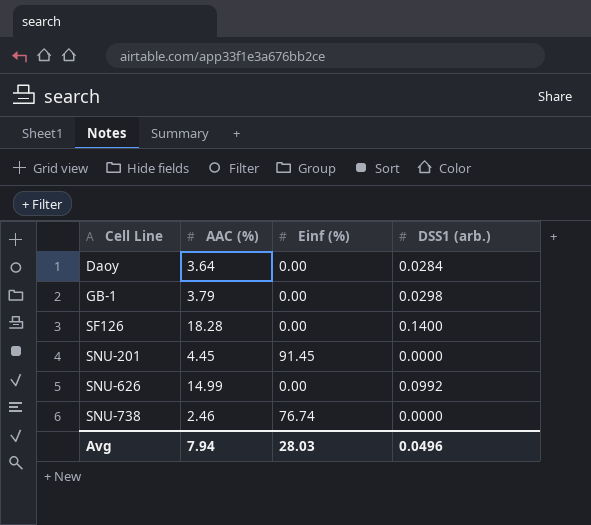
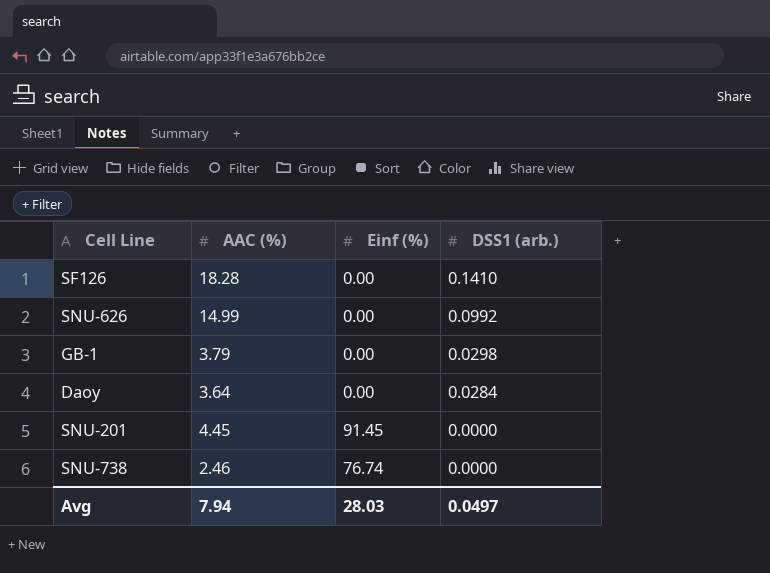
row order: Cell Line ascending -> DSS1 (arb.) descending
SF126 | DSS1 (arb.): 0.1400 -> 0.1410
Avg | DSS1 (arb.): 0.0496 -> 0.0497

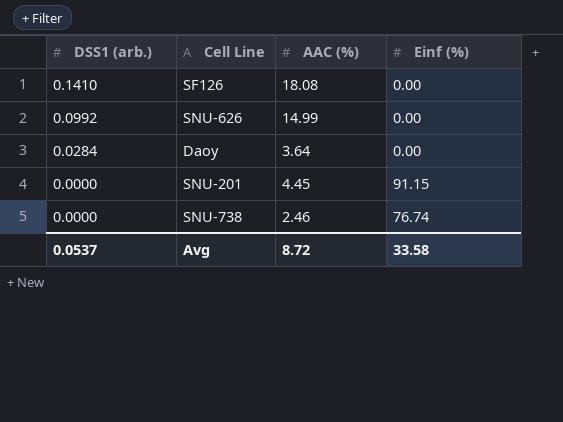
column DSS1 (arb.) | position: 4 -> 1
row GB-1: 3.79 | 0.00 | 0.0298 -> none
SF126 | AAC (%): 18.28 -> 18.08
SNU-201 | Einf (%): 91.45 -> 91.15
Avg | DSS1 (arb.): 0.0497 -> 0.0537
Avg | AAC (%): 7.94 -> 8.72
Avg | Einf (%): 28.03 -> 33.58

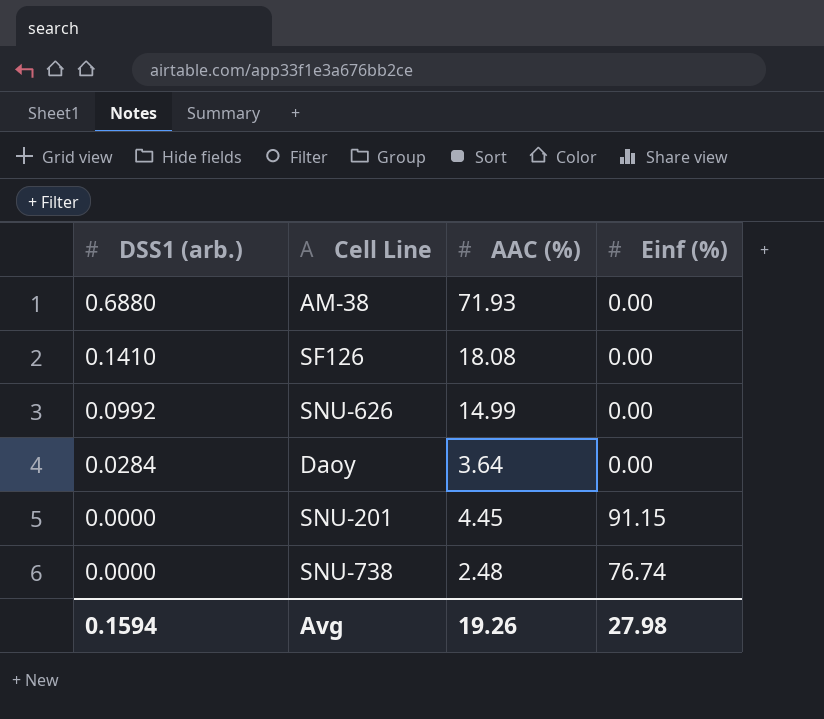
row AM-38: none -> 0.6880 | 71.93 | 0.00
SNU-738 | AAC (%): 2.46 -> 2.48
Avg | DSS1 (arb.): 0.0537 -> 0.1594
Avg | AAC (%): 8.72 -> 19.26
Avg | Einf (%): 33.58 -> 27.98

